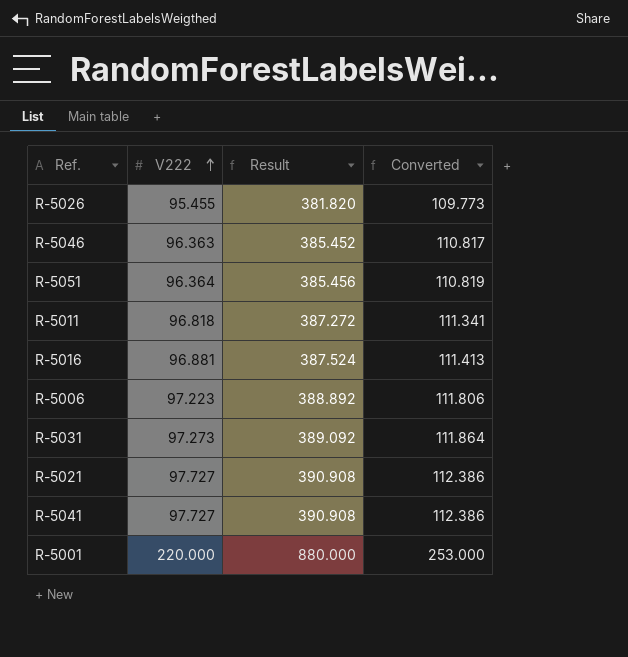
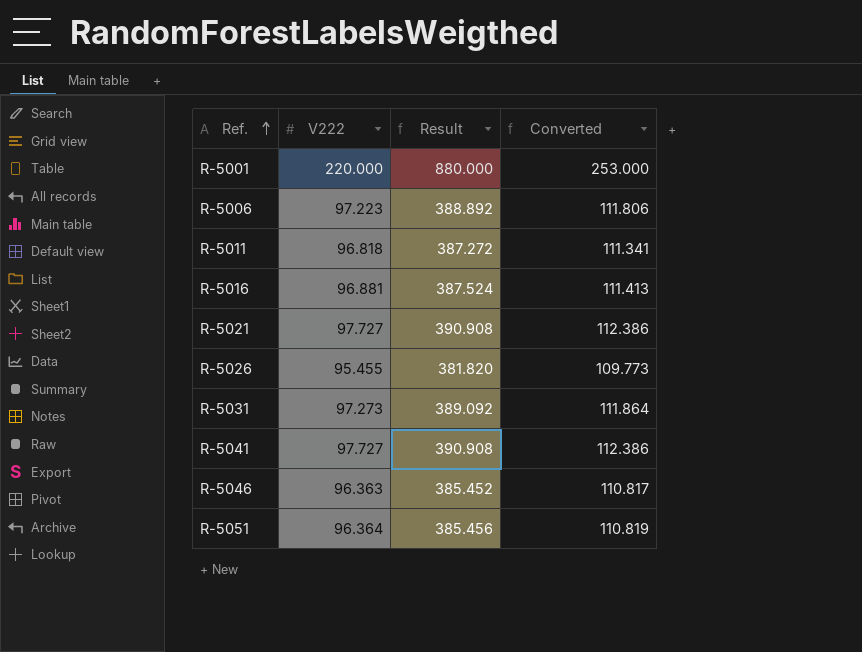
row order: V222 ascending -> Ref. ascending

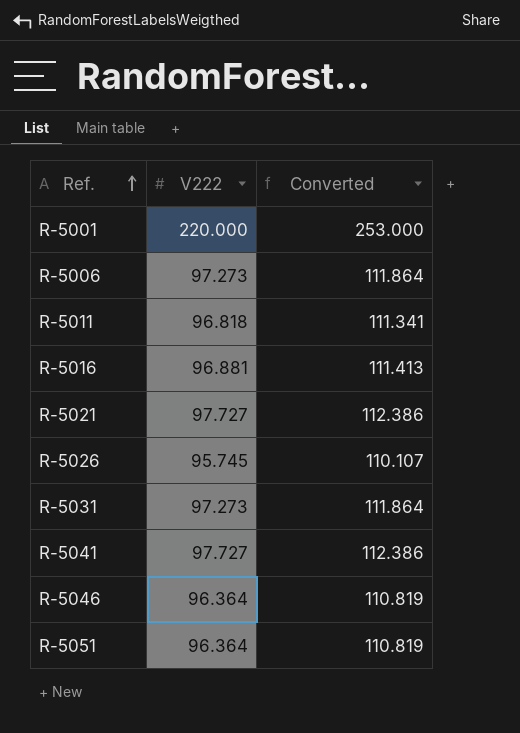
column Result | formula: [V222] * 4 -> none
R-5006 | V222: 97.223 -> 97.273
R-5006 | Converted: 111.806 -> 111.864
R-5026 | V222: 95.455 -> 95.745
R-5026 | Converted: 109.773 -> 110.107
R-5046 | V222: 96.363 -> 96.364
R-5046 | Converted: 110.817 -> 110.819

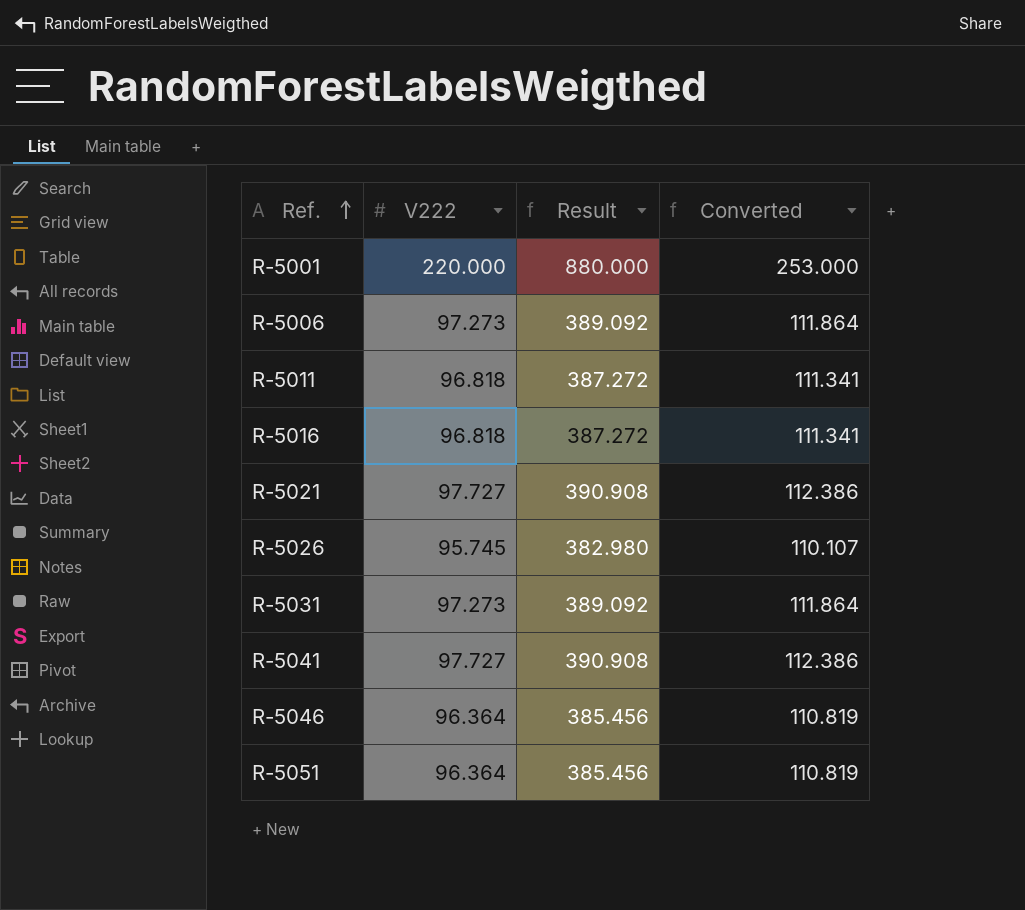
column Result | formula: none -> [V222] * 4
R-5016 | V222: 96.881 -> 96.818
R-5016 | Converted: 111.413 -> 111.341

